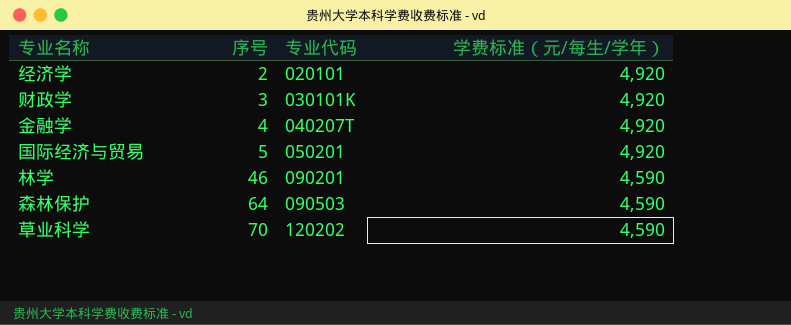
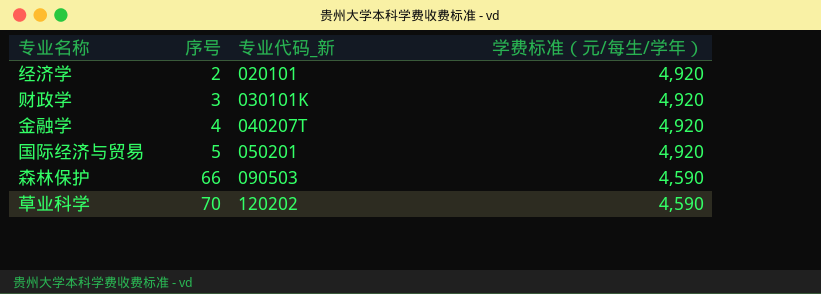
column name: 专业代码 -> 专业代码_新
row 林学: 46 | 090201 | 4,590 -> none
森林保护 | 序号: 64 -> 66

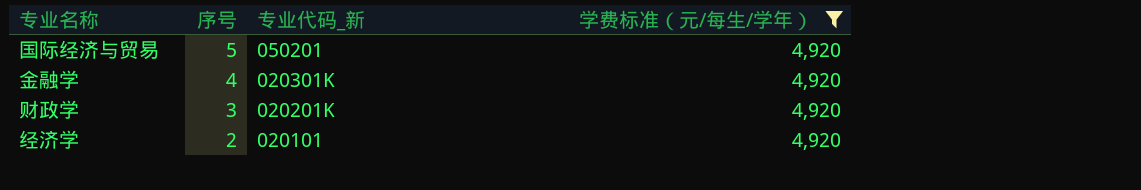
filter: none -> 学费标准（元/每生/学年） = 4,920
row order: 序号 ascending -> 序号 descending
金融学 | 专业代码_新: 040207T -> 020301K
财政学 | 专业代码_新: 030101K -> 020201K

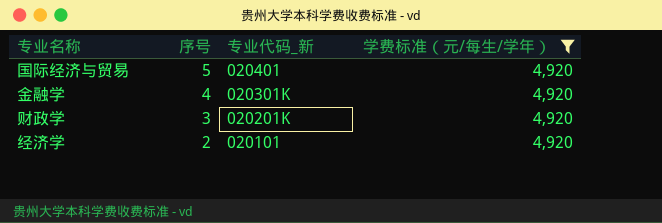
国际经济与贸易 | 专业代码_新: 050201 -> 020401

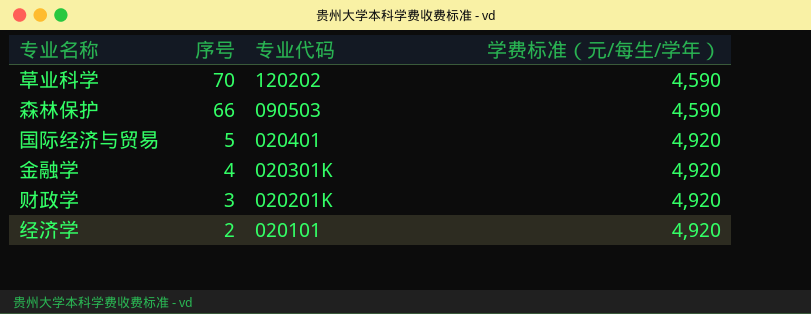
filter: 学费标准（元/每生/学年） = 4,920 -> none
column name: 专业代码_新 -> 专业代码

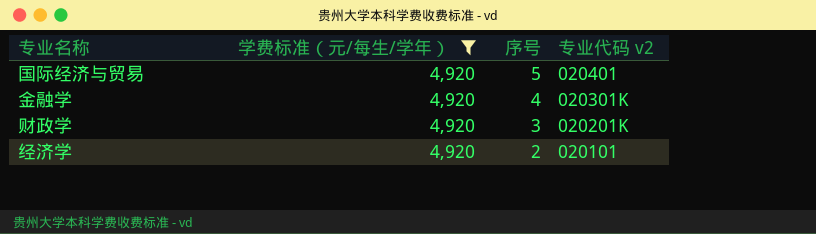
filter: none -> 学费标准（元/每生/学年） = 4,920
column 学费标准（元/每生/学年） | position: 4 -> 2
column name: 专业代码 -> 专业代码 v2

